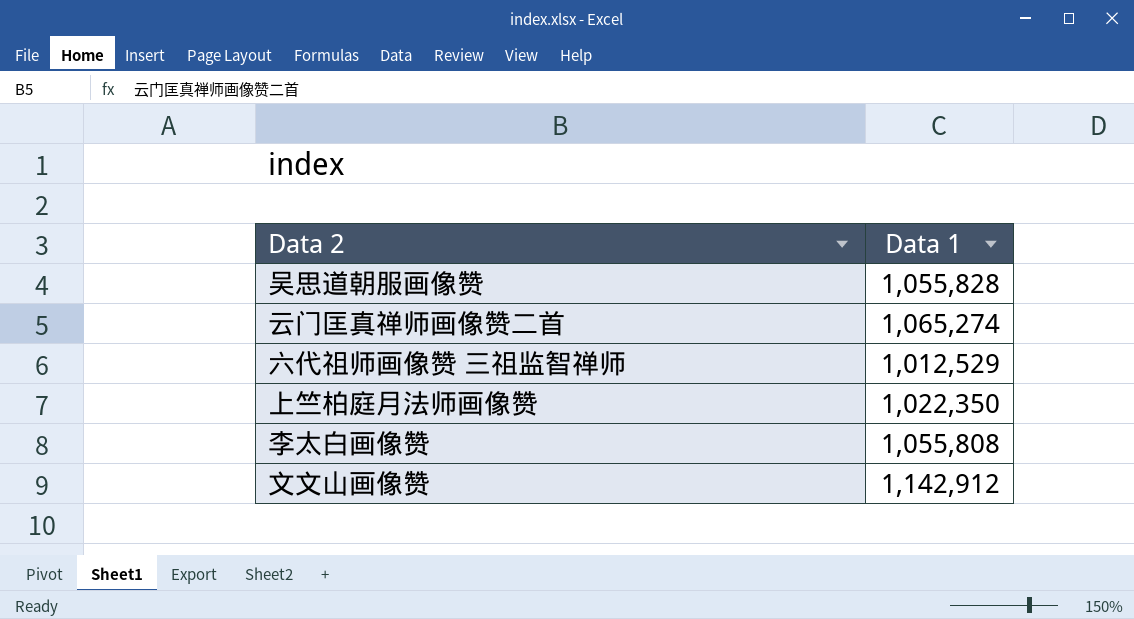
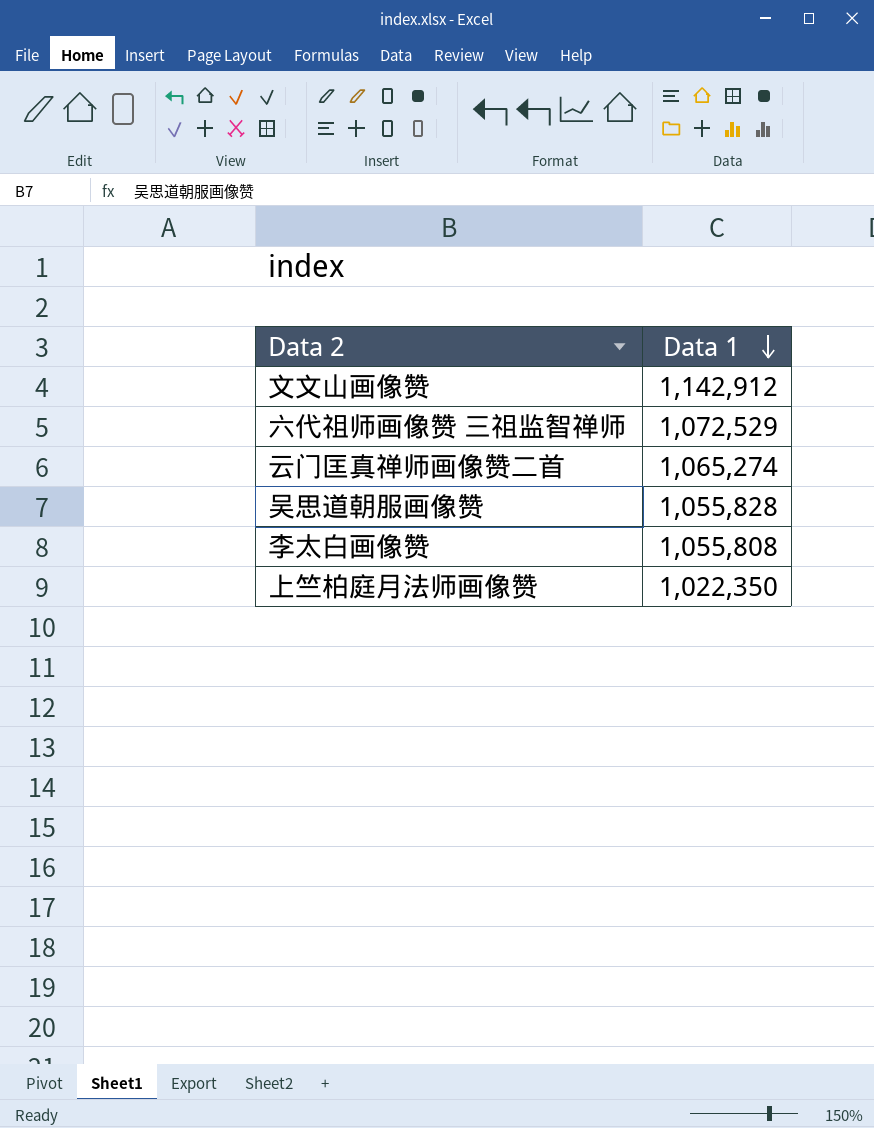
row order: none -> Data 1 descending
六代祖师画像赞 三祖监智禅师 | Data 1: 1,012,529 -> 1,072,529

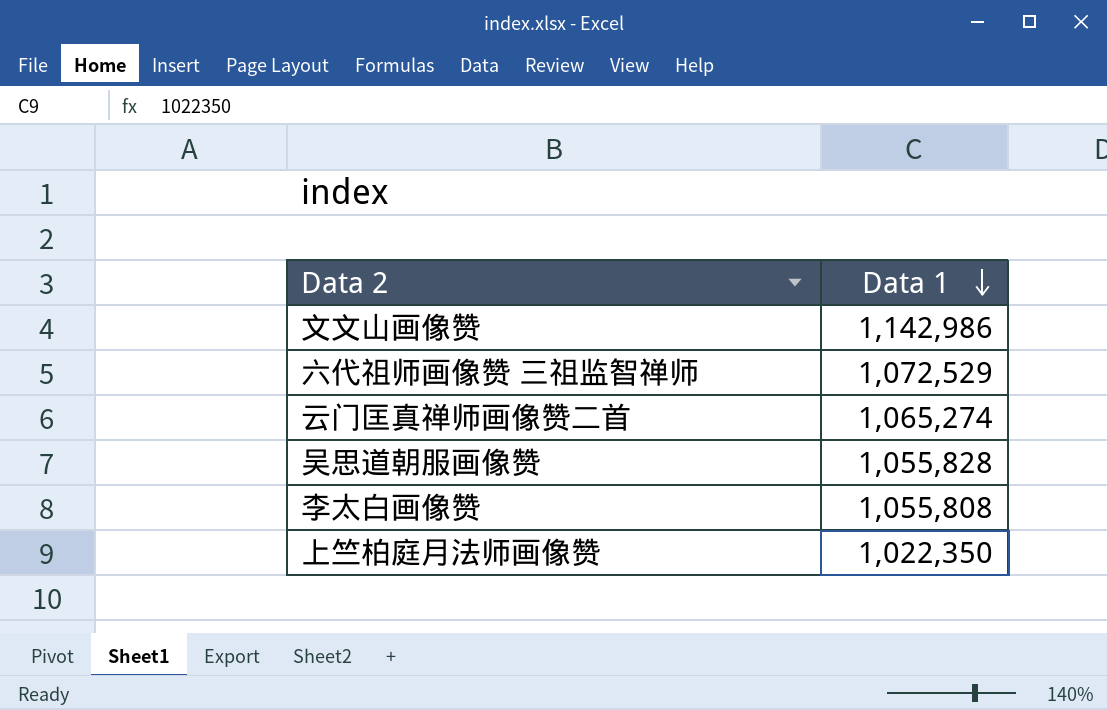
文文山画像赞 | Data 1: 1,142,912 -> 1,142,986

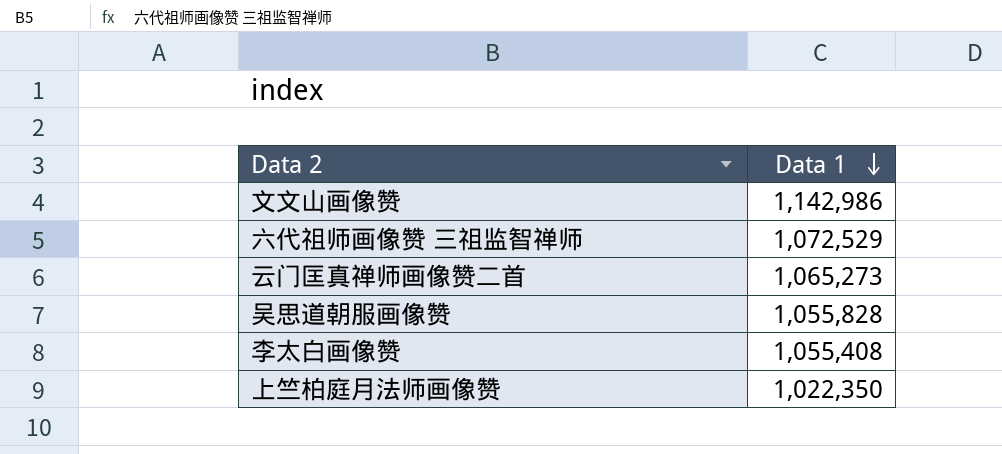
云门匡真禅师画像赞二首 | Data 1: 1,065,274 -> 1,065,273
李太白画像赞 | Data 1: 1,055,808 -> 1,055,408

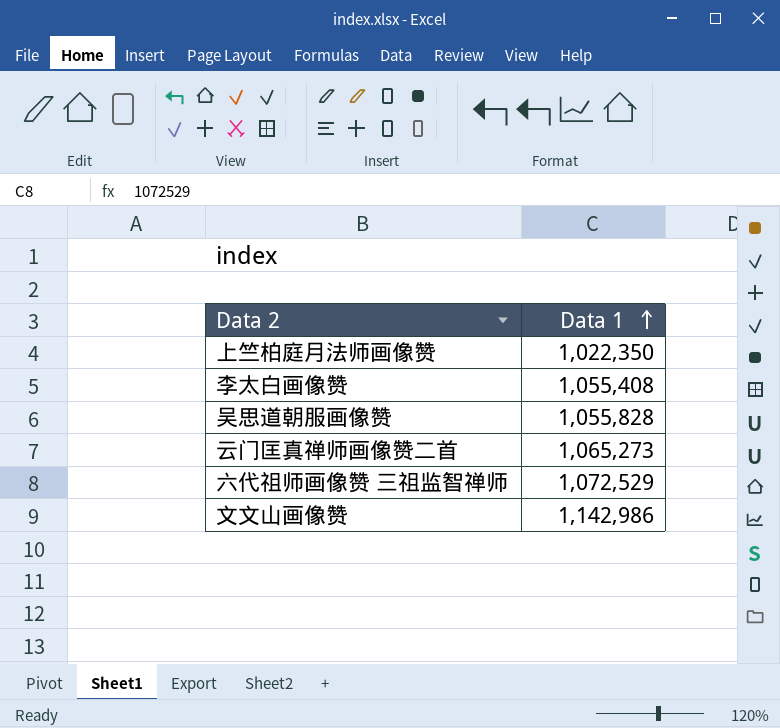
row order: Data 1 descending -> Data 1 ascending

